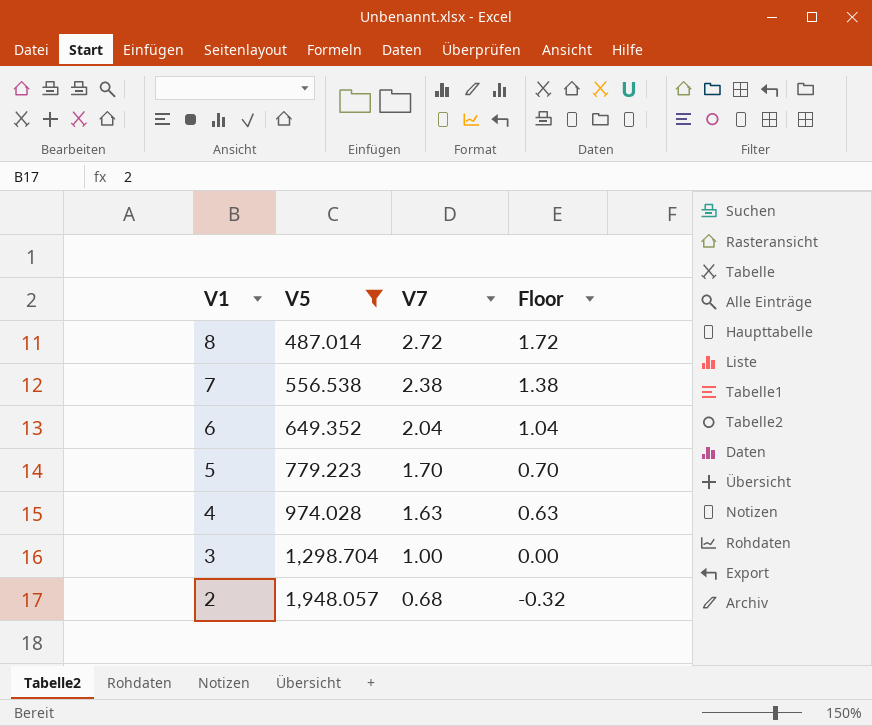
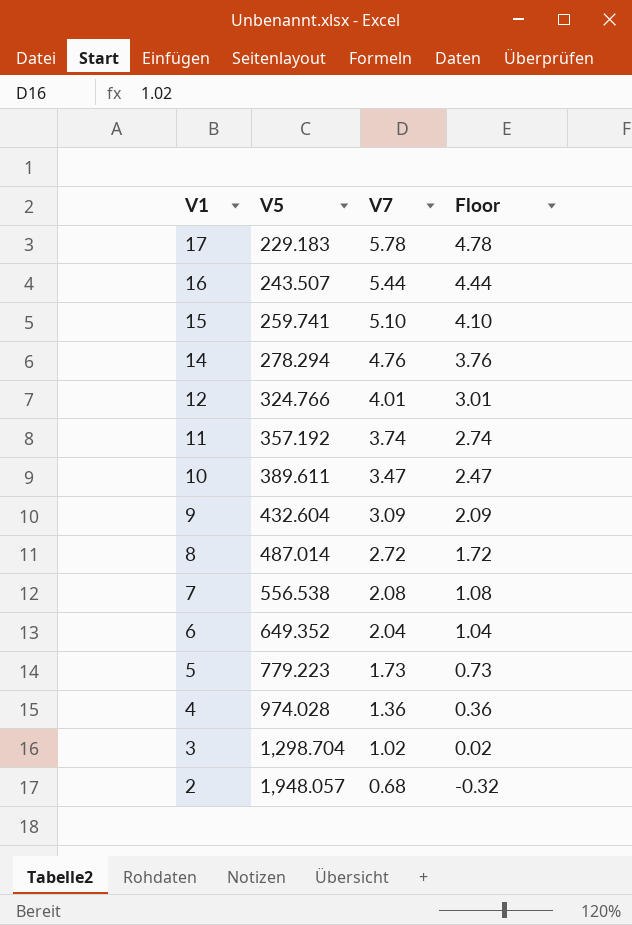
filter: V5 >= 487.014 -> none
7 | V7: 2.38 -> 2.08
7 | Floor: 1.38 -> 1.08
5 | V7: 1.70 -> 1.73
5 | Floor: 0.70 -> 0.73
4 | V7: 1.63 -> 1.36
4 | Floor: 0.63 -> 0.36
3 | V7: 1.00 -> 1.02
3 | Floor: 0.00 -> 0.02

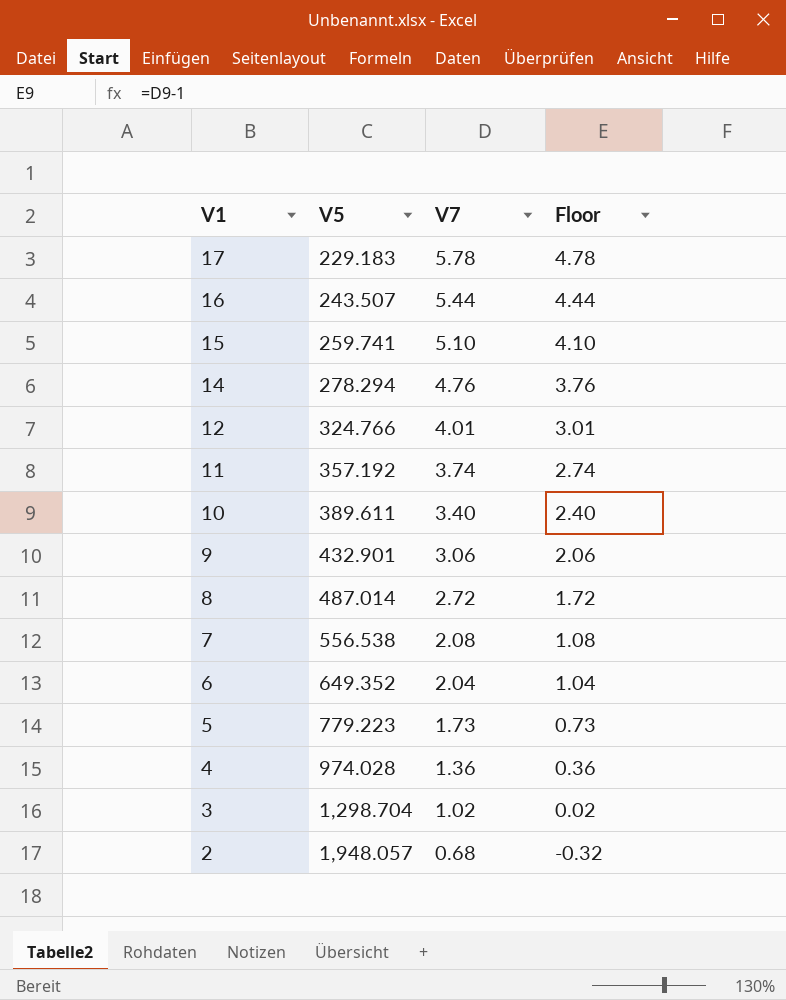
10 | V7: 3.47 -> 3.40
10 | Floor: 2.47 -> 2.40
9 | V5: 432.604 -> 432.901
9 | V7: 3.09 -> 3.06
9 | Floor: 2.09 -> 2.06

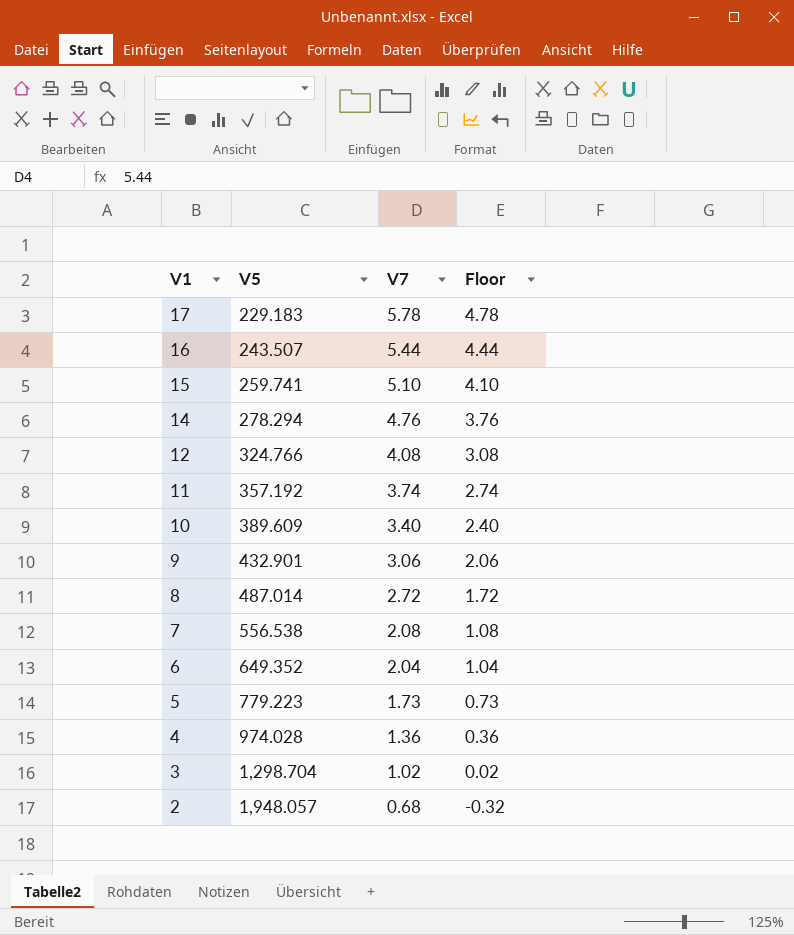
12 | V7: 4.01 -> 4.08
12 | Floor: 3.01 -> 3.08
10 | V5: 389.611 -> 389.609

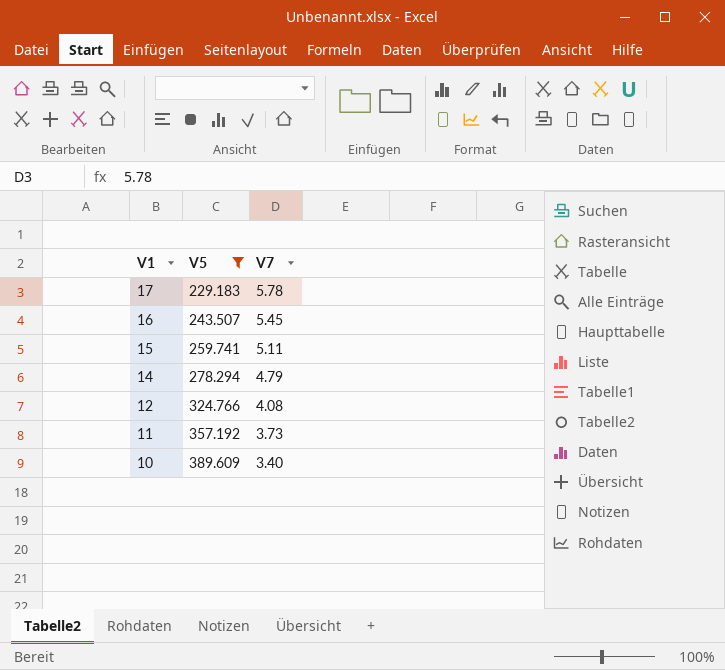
filter: none -> V5 <= 389.609
column Floor | formula: [V7] - 1 -> none
16 | V7: 5.44 -> 5.45
15 | V7: 5.10 -> 5.11
14 | V7: 4.76 -> 4.79
11 | V7: 3.74 -> 3.73

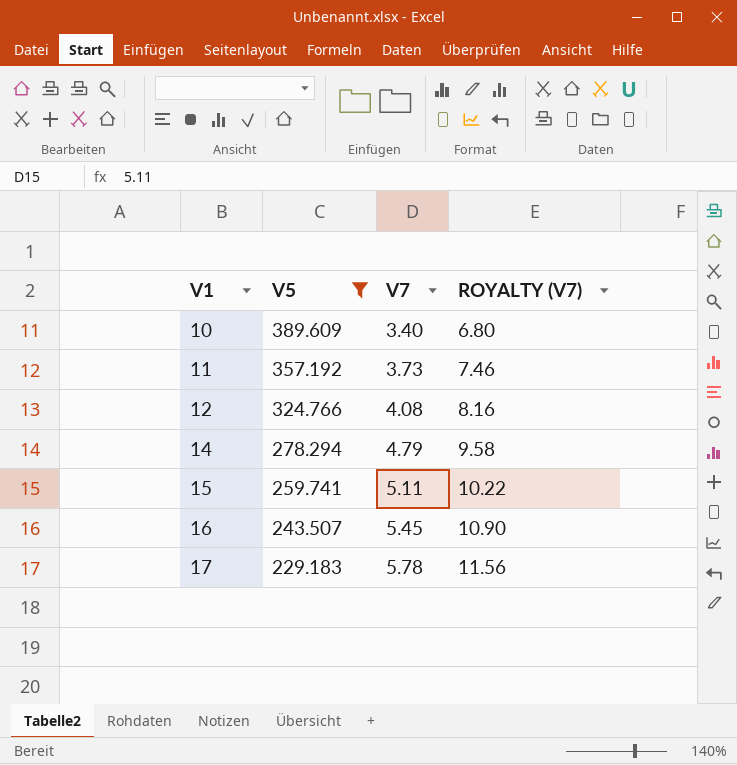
row order: V1 descending -> V1 ascending
column ROYALTY (V7) | formula: none -> [V7] * 2

